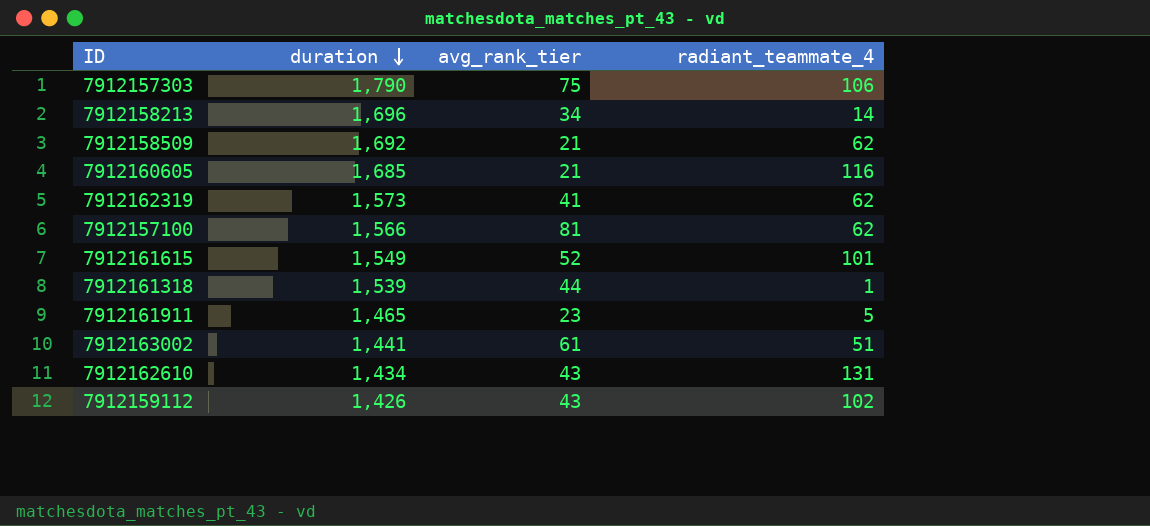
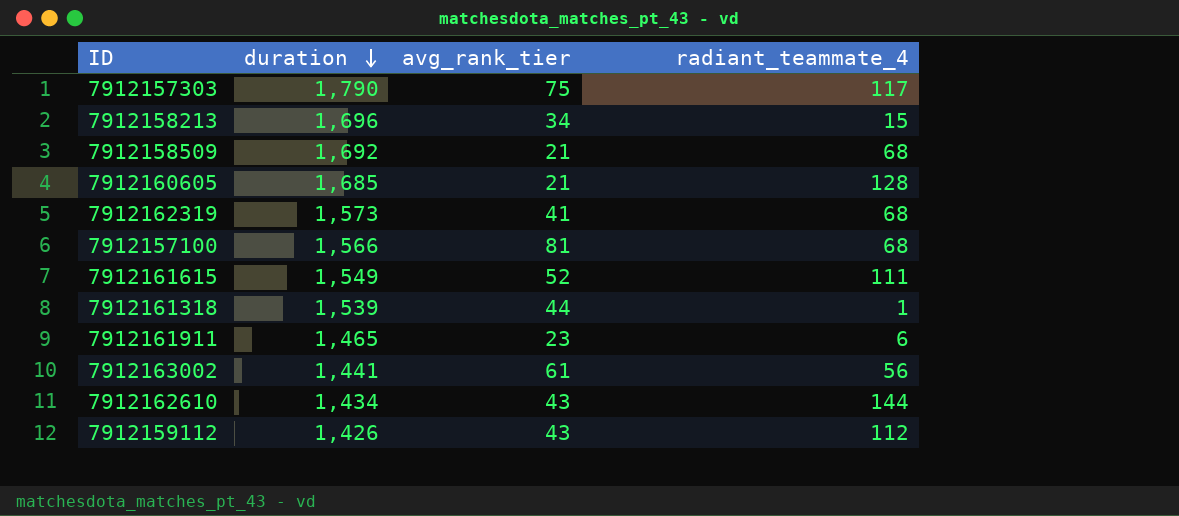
7912157303 | radiant_teammate_4: 106 -> 117
7912158213 | radiant_teammate_4: 14 -> 15
7912158509 | radiant_teammate_4: 62 -> 68
7912160605 | radiant_teammate_4: 116 -> 128
7912162319 | radiant_teammate_4: 62 -> 68
7912157100 | radiant_teammate_4: 62 -> 68
7912161615 | radiant_teammate_4: 101 -> 111
7912161911 | radiant_teammate_4: 5 -> 6
7912163002 | radiant_teammate_4: 51 -> 56
7912162610 | radiant_teammate_4: 131 -> 144
7912159112 | radiant_teammate_4: 102 -> 112

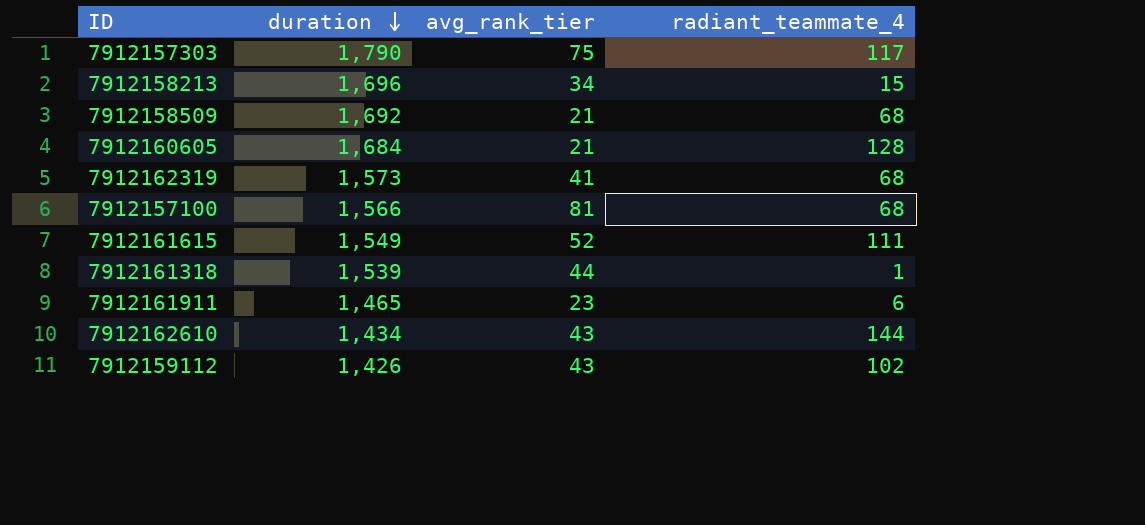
row 7912163002: 1,441 | 61 | 56 -> none
7912160605 | duration: 1,685 -> 1,684
7912159112 | radiant_teammate_4: 112 -> 102

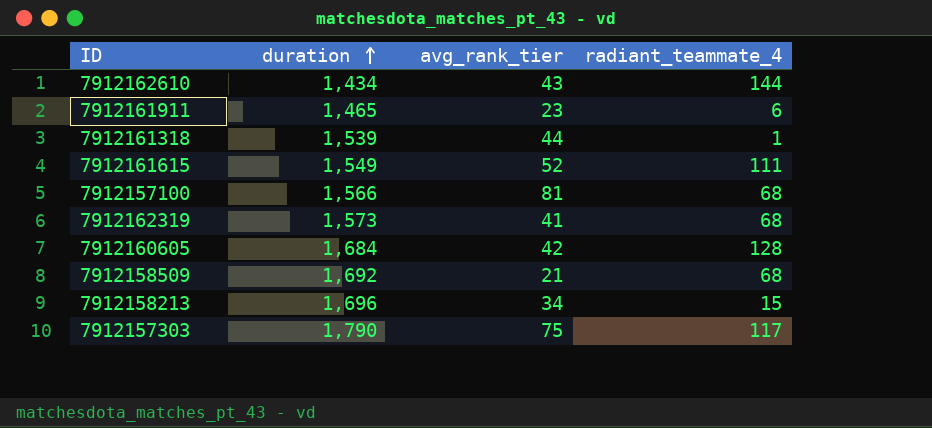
row order: duration descending -> duration ascending
row 7912159112: 1,426 | 43 | 102 -> none
7912160605 | avg_rank_tier: 21 -> 42

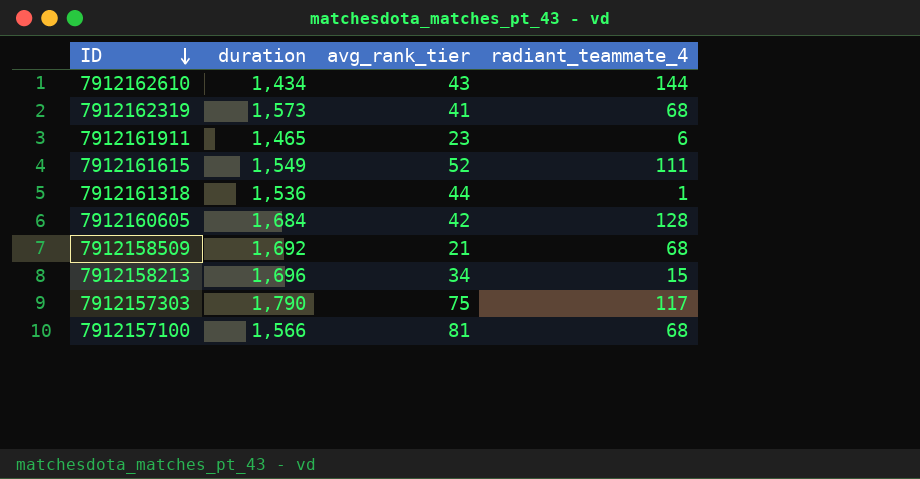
row order: duration ascending -> ID descending
7912161318 | duration: 1,539 -> 1,536

